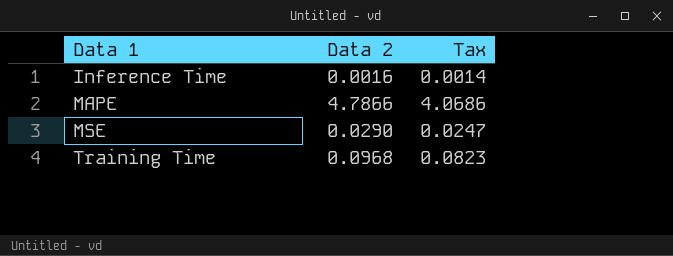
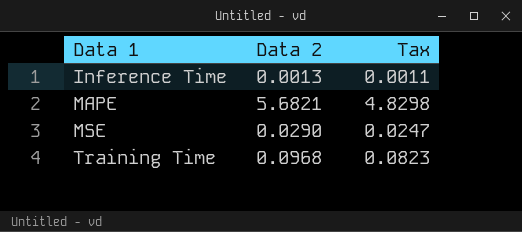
Inference Time | Data 2: 0.0016 -> 0.0013
Inference Time | Tax: 0.0014 -> 0.0011
MAPE | Data 2: 4.7866 -> 5.6821
MAPE | Tax: 4.0686 -> 4.8298

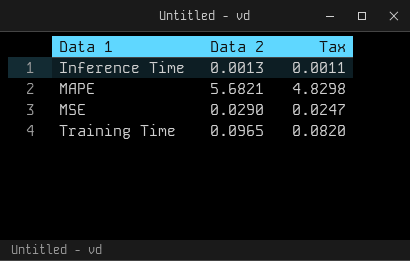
Training Time | Data 2: 0.0968 -> 0.0965
Training Time | Tax: 0.0823 -> 0.0820

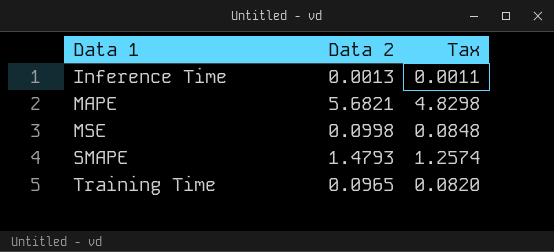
MSE | Data 2: 0.0290 -> 0.0998
MSE | Tax: 0.0247 -> 0.0848
row SMAPE: none -> 1.4793 | 1.2574

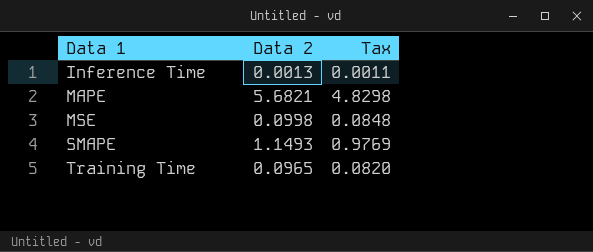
SMAPE | Data 2: 1.4793 -> 1.1493
SMAPE | Tax: 1.2574 -> 0.9769

